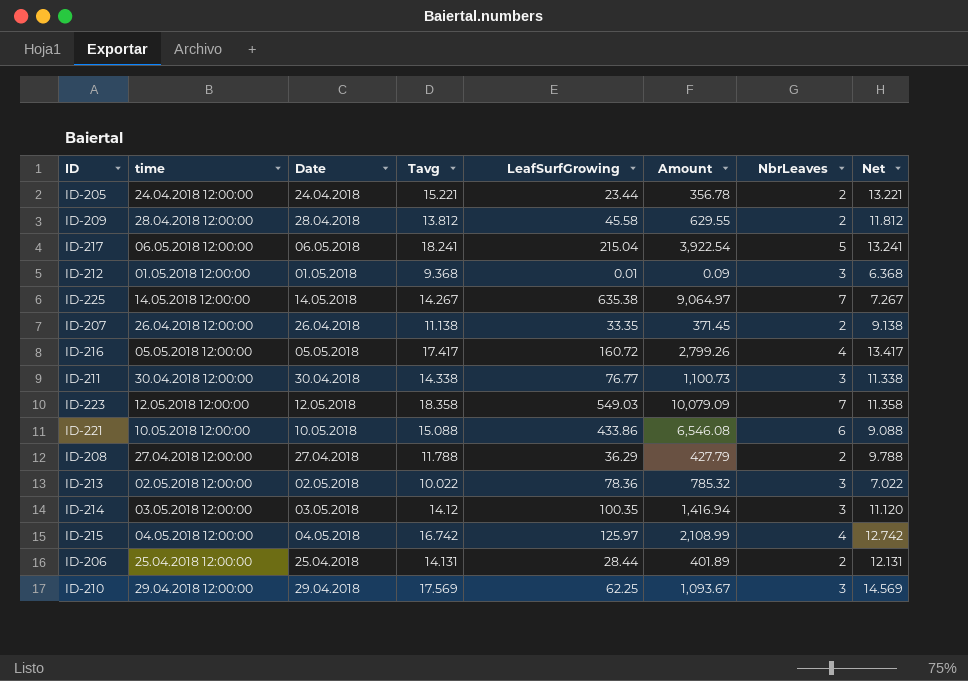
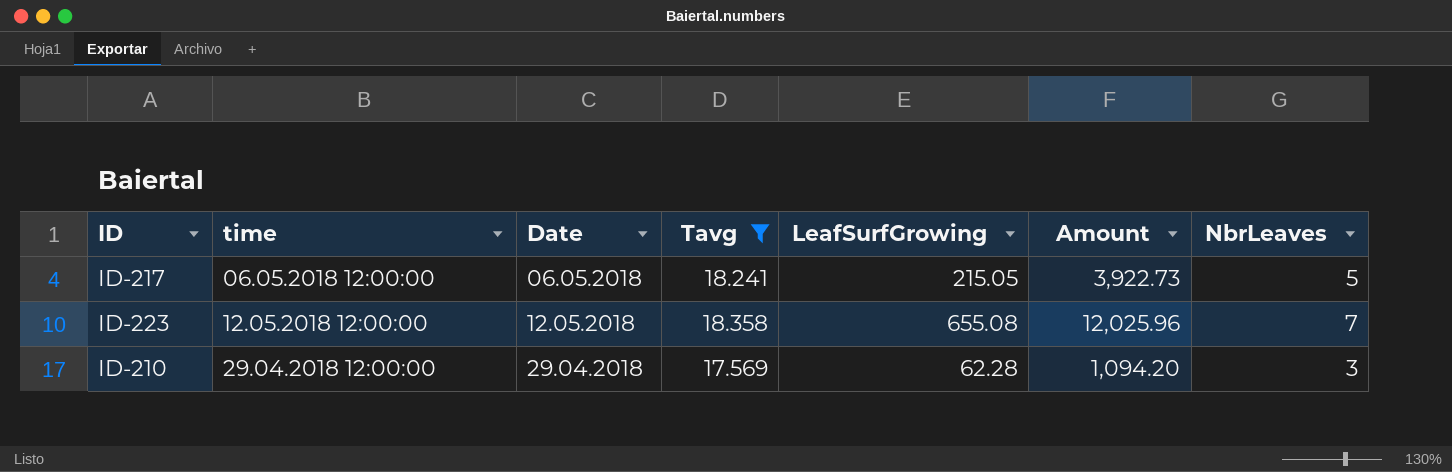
filter: none -> Tavg >= 17.569
column Net | formula: [Tavg] - [NbrLeaves] -> none
ID-217 | LeafSurfGrowing: 215.04 -> 215.05
ID-217 | Amount: 3,922.54 -> 3,922.73
ID-223 | LeafSurfGrowing: 549.03 -> 655.08
ID-223 | Amount: 10,079.09 -> 12,025.96
ID-210 | LeafSurfGrowing: 62.25 -> 62.28
ID-210 | Amount: 1,093.67 -> 1,094.20

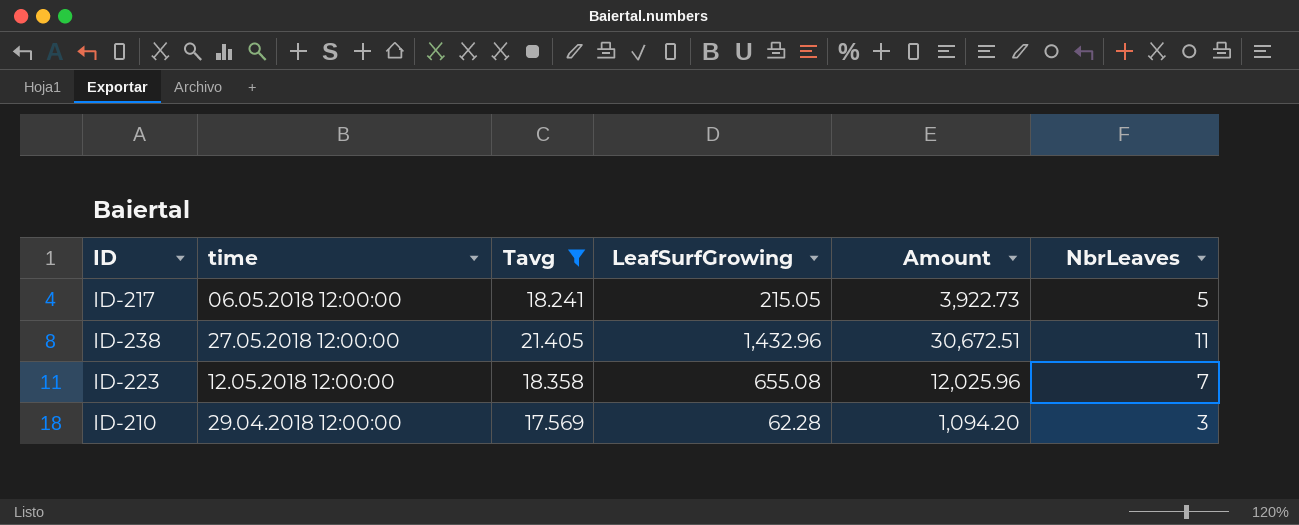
column Date | position: 3 -> none
row ID-238: none -> 27.05.2018 12:00:00 | 21.405 | 1,432.96 | 30,672.51 | 11

